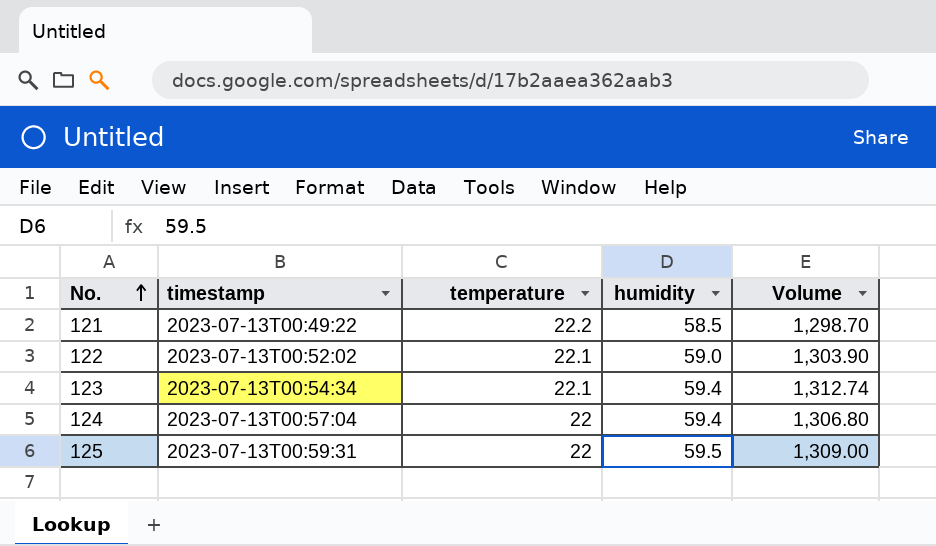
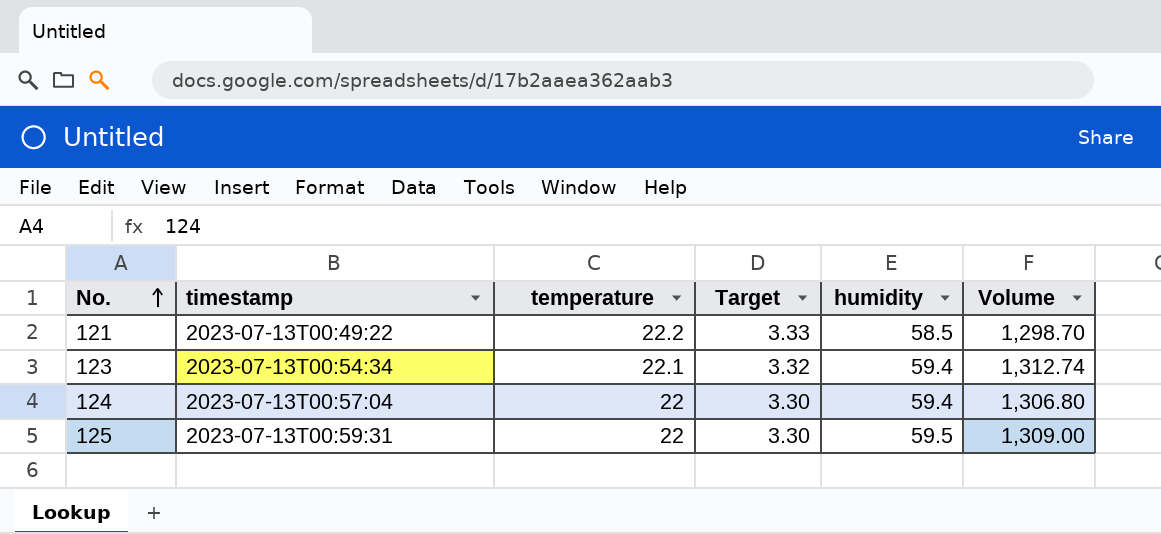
column Target | formula: none -> [temperature] * 0.15
row 122: 2023-07-13T00:52:02 | 22.1 | 59.0 | 1,303.90 -> none

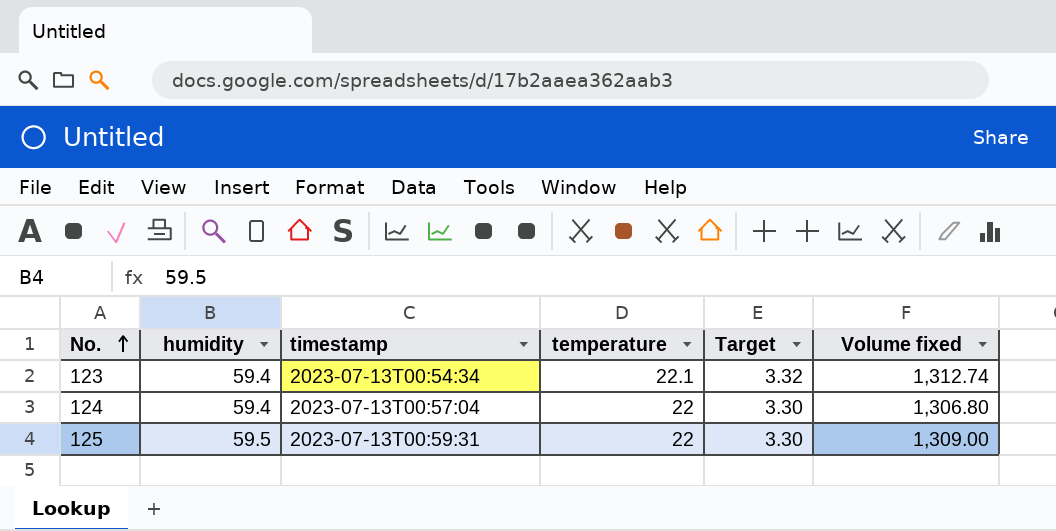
column humidity | position: 5 -> 2
column name: Volume -> Volume fixed
row 121: 2023-07-13T00:49:22 | 22.2 | 3.33 | 58.5 | 1,298.70 -> none

